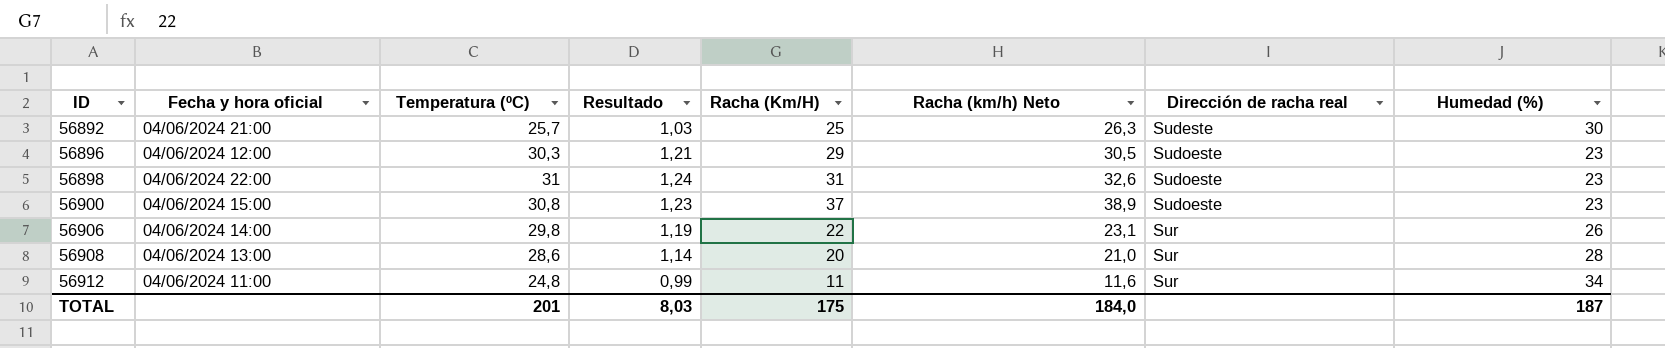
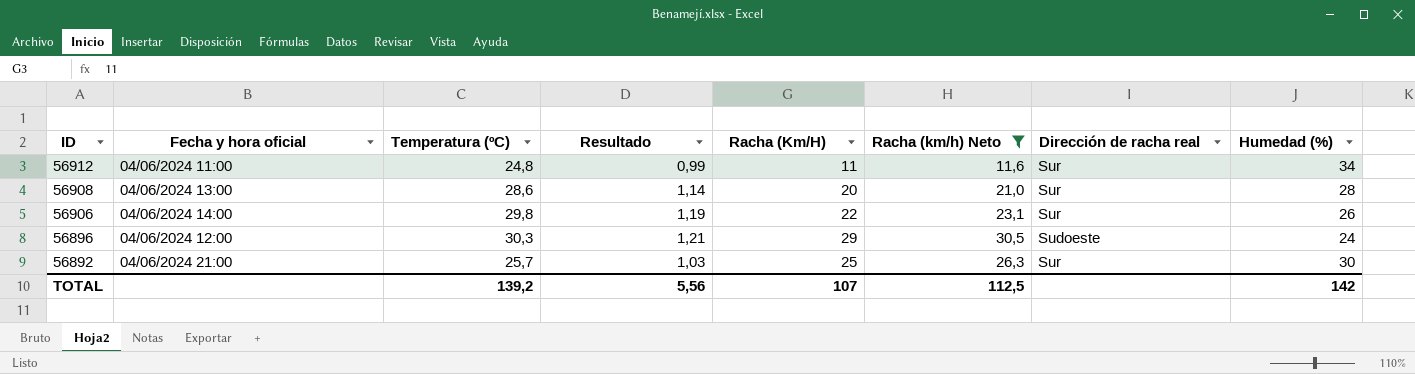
filter: none -> Racha (km/h) Neto <= 30,5
row order: ID ascending -> ID descending
56896 | Humedad (%): 23 -> 24
56892 | Dirección de racha real: Sudeste -> Sur
TOTAL | Temperatura (ºC): 201 -> 139,2
TOTAL | Resultado: 8,03 -> 5,56
TOTAL | Racha (Km/H): 175 -> 107
TOTAL | Racha (km/h) Neto: 184,0 -> 112,5
TOTAL | Humedad (%): 187 -> 142

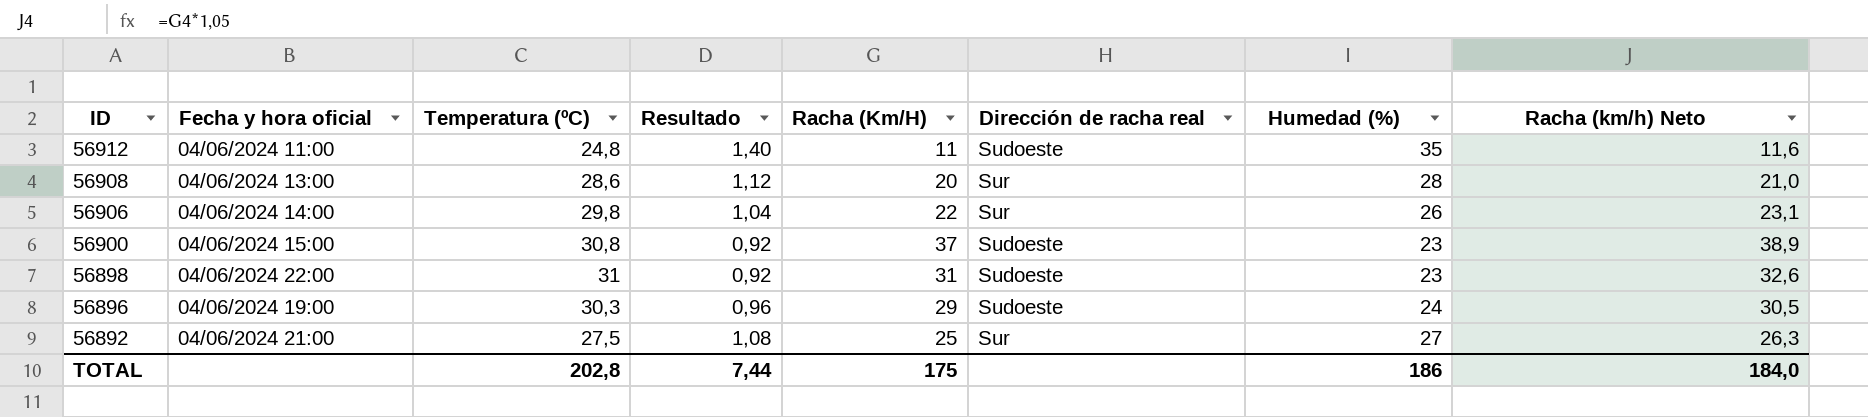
filter: Racha (km/h) Neto <= 30,5 -> none
column Resultado | formula: [Temperatura (ºC)] * 0,04 -> [Humedad (%)] * 0,04
column Racha (km/h) Neto | position: 6 -> 8
56912 | Dirección de racha real: Sur -> Sudoeste
56912 | Humedad (%): 34 -> 35
56896 | Fecha y hora oficial: 04/06/2024 12:00 -> 04/06/2024 19:00
56892 | Temperatura (ºC): 25,7 -> 27,5
56892 | Humedad (%): 30 -> 27
TOTAL | Temperatura (ºC): 139,2 -> 202,8
TOTAL | Resultado: 5,56 -> 7,44
TOTAL | Racha (Km/H): 107 -> 175
TOTAL | Humedad (%): 142 -> 186
TOTAL | Racha (km/h) Neto: 112,5 -> 184,0

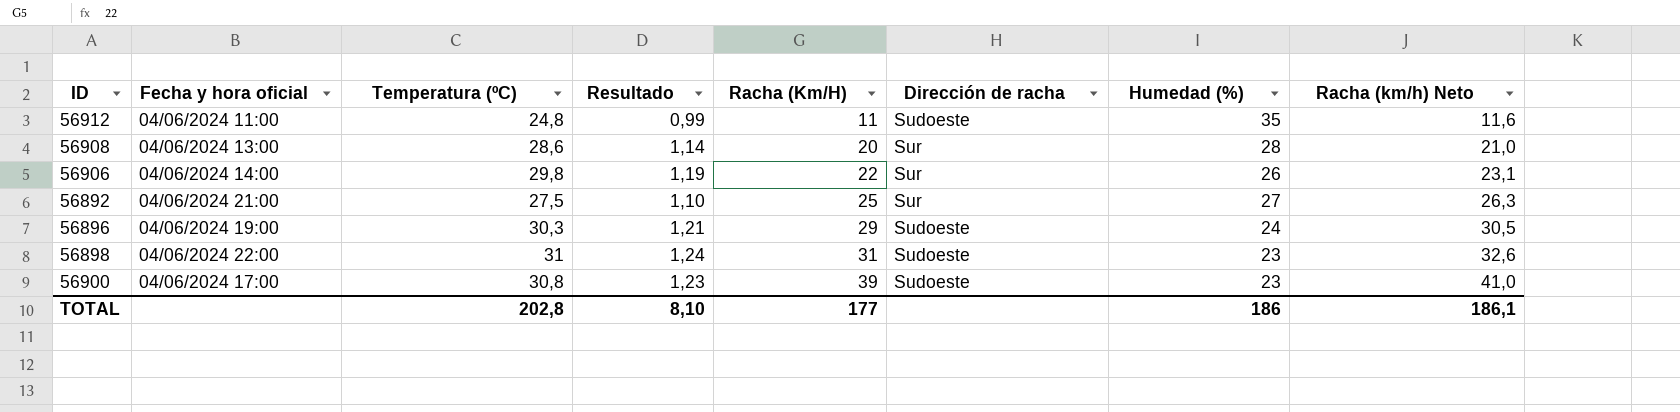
row order: ID descending -> Racha (Km/H) ascending
column Resultado | formula: [Humedad (%)] * 0,04 -> [Temperatura (ºC)] * 0,04
column name: Dirección de racha real -> Dirección de racha
56900 | Fecha y hora oficial: 04/06/2024 15:00 -> 04/06/2024 17:00
56900 | Racha (Km/H): 37 -> 39
56900 | Racha (km/h) Neto: 38,9 -> 41,0
TOTAL | Resultado: 7,44 -> 8,10
TOTAL | Racha (Km/H): 175 -> 177
TOTAL | Racha (km/h) Neto: 184,0 -> 186,1

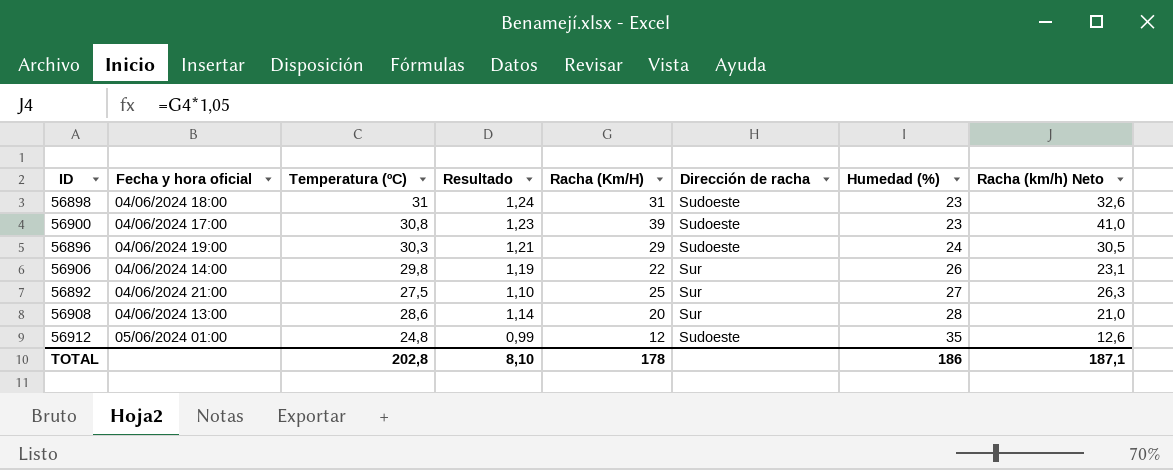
row order: Racha (Km/H) ascending -> Humedad (%) ascending
56898 | Fecha y hora oficial: 04/06/2024 22:00 -> 04/06/2024 18:00
56912 | Fecha y hora oficial: 04/06/2024 11:00 -> 05/06/2024 01:00
56912 | Racha (Km/H): 11 -> 12
56912 | Racha (km/h) Neto: 11,6 -> 12,6
TOTAL | Racha (Km/H): 177 -> 178
TOTAL | Racha (km/h) Neto: 186,1 -> 187,1

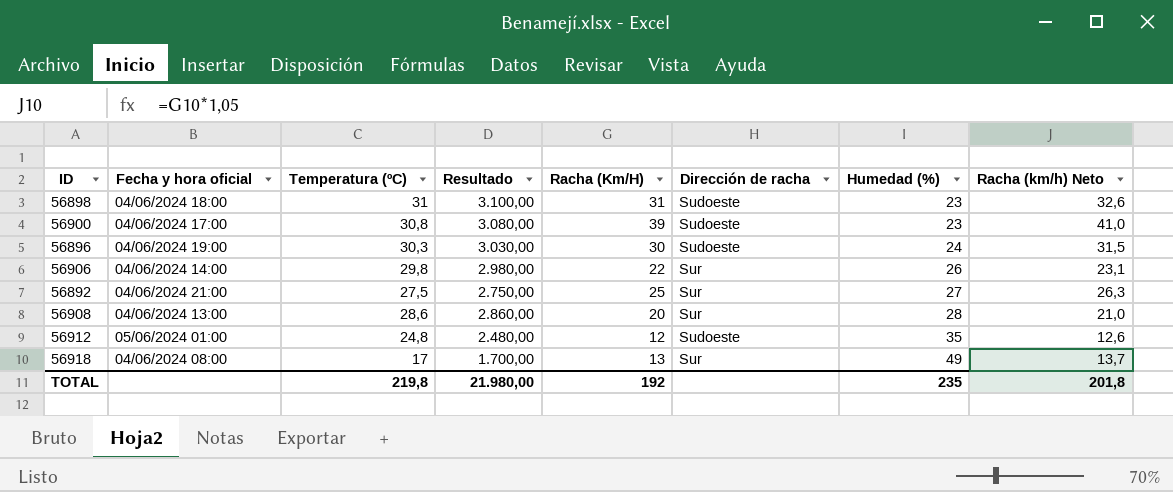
column Resultado | formula: [Temperatura (ºC)] * 0,04 -> [Temperatura (ºC)] * 100
56896 | Racha (Km/H): 29 -> 30
56896 | Racha (km/h) Neto: 30,5 -> 31,5
row 56918: none -> 04/06/2024 08:00 | 17 | 1.700,00 | 13 | Sur | 49 | 13,7
TOTAL | Temperatura (ºC): 202,8 -> 219,8
TOTAL | Resultado: 8,10 -> 21.980,00
TOTAL | Racha (Km/H): 178 -> 192
TOTAL | Humedad (%): 186 -> 235
TOTAL | Racha (km/h) Neto: 187,1 -> 201,8

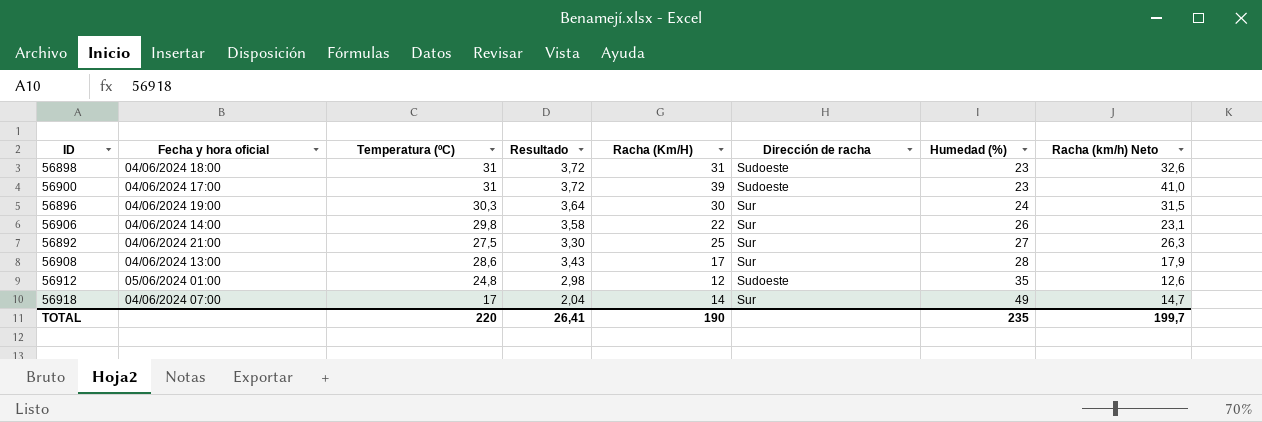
column Resultado | formula: [Temperatura (ºC)] * 100 -> [Temperatura (ºC)] * 0,12
56900 | Temperatura (ºC): 30,8 -> 31
56896 | Dirección de racha: Sudoeste -> Sur
56908 | Racha (Km/H): 20 -> 17
56908 | Racha (km/h) Neto: 21,0 -> 17,9
56918 | Fecha y hora oficial: 04/06/2024 08:00 -> 04/06/2024 07:00
56918 | Racha (Km/H): 13 -> 14
56918 | Racha (km/h) Neto: 13,7 -> 14,7
TOTAL | Temperatura (ºC): 219,8 -> 220
TOTAL | Resultado: 21.980,00 -> 26,41
TOTAL | Racha (Km/H): 192 -> 190
TOTAL | Racha (km/h) Neto: 201,8 -> 199,7

